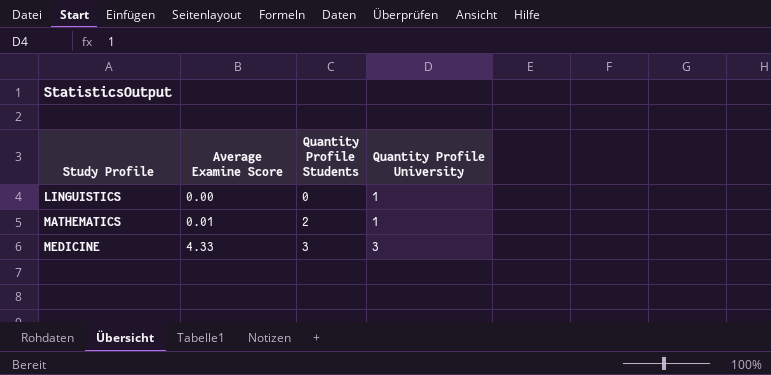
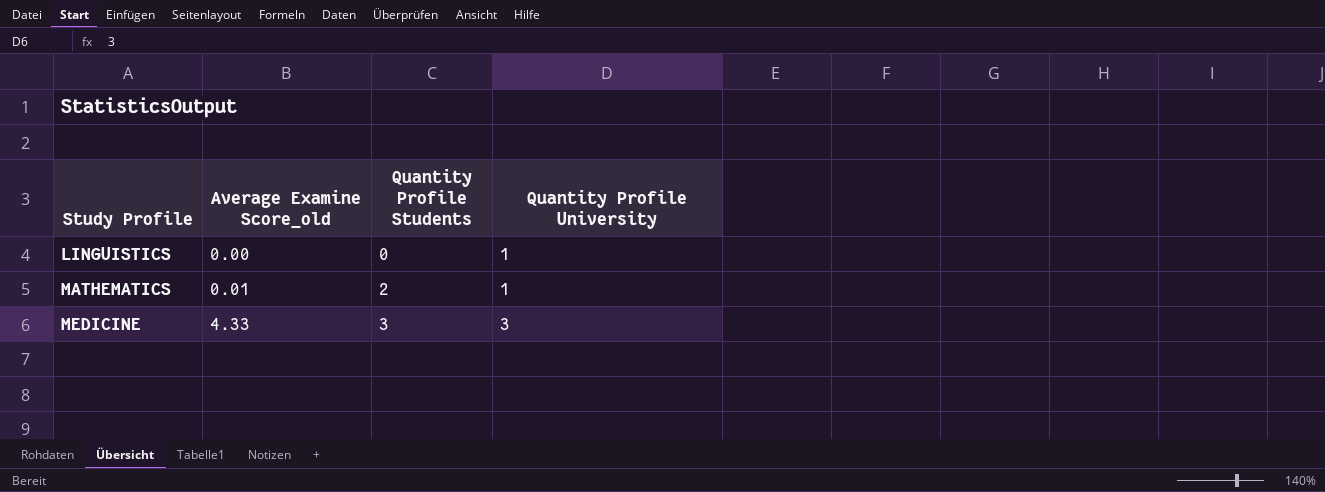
column name: Average Examine Score -> Average Examine Score_old

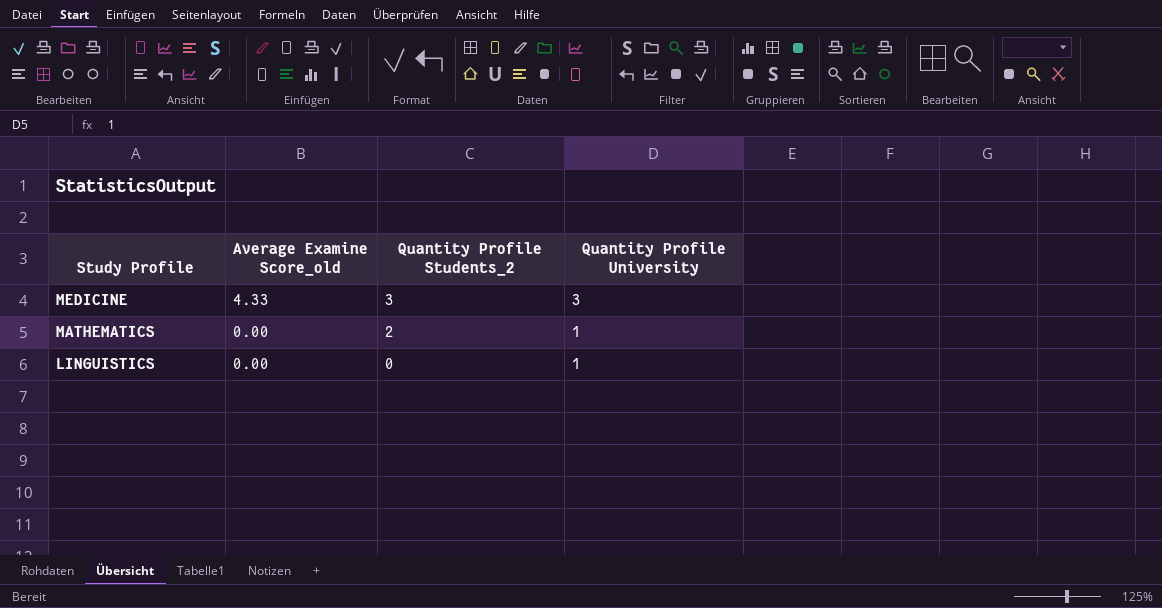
row order: Study Profile ascending -> Study Profile descending
column name: Quantity Profile Students -> Quantity Profile Students_2
MATHEMATICS | Average Examine Score_old: 0.01 -> 0.00

